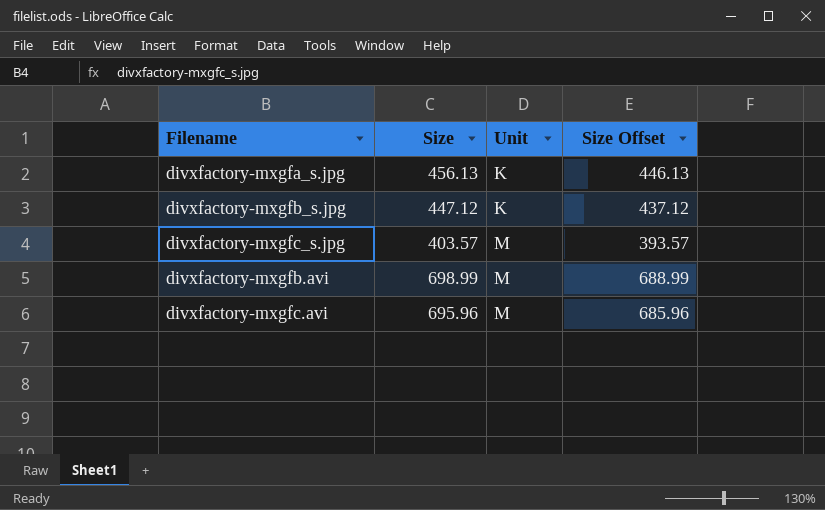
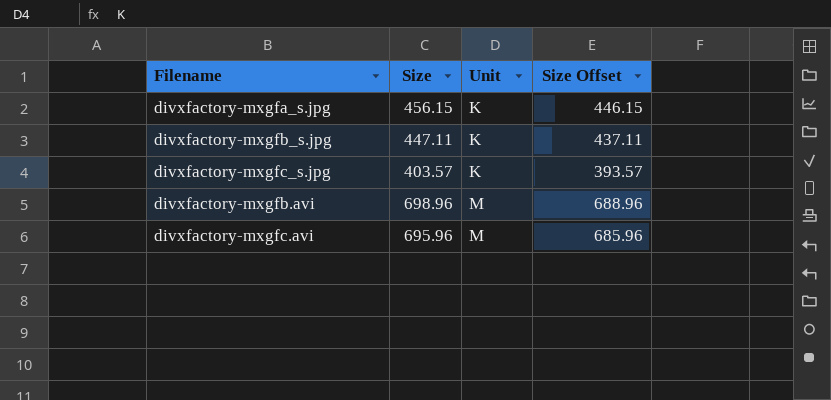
divxfactory-mxgfa_s.jpg | Size: 456.13 -> 456.15
divxfactory-mxgfa_s.jpg | Size Offset: 446.13 -> 446.15
divxfactory-mxgfb_s.jpg | Size: 447.12 -> 447.11
divxfactory-mxgfb_s.jpg | Size Offset: 437.12 -> 437.11
divxfactory-mxgfc_s.jpg | Unit: M -> K
divxfactory-mxgfb.avi | Size: 698.99 -> 698.96
divxfactory-mxgfb.avi | Size Offset: 688.99 -> 688.96

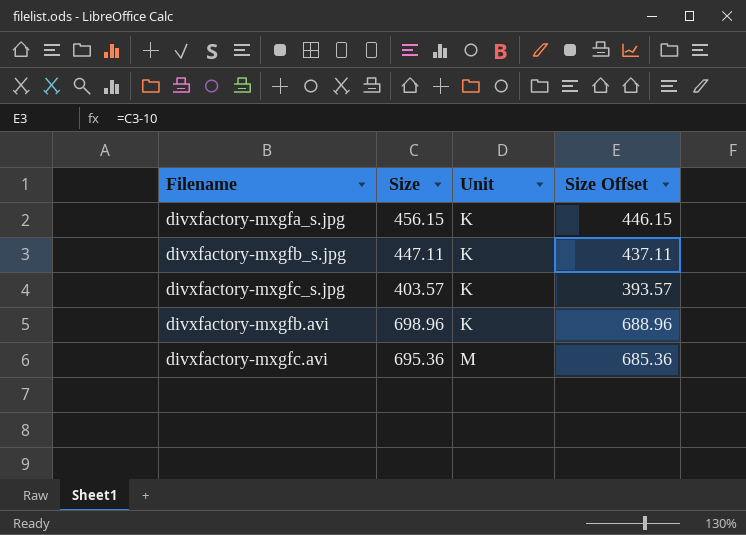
divxfactory-mxgfb.avi | Unit: M -> K
divxfactory-mxgfc.avi | Size: 695.96 -> 695.36
divxfactory-mxgfc.avi | Size Offset: 685.96 -> 685.36

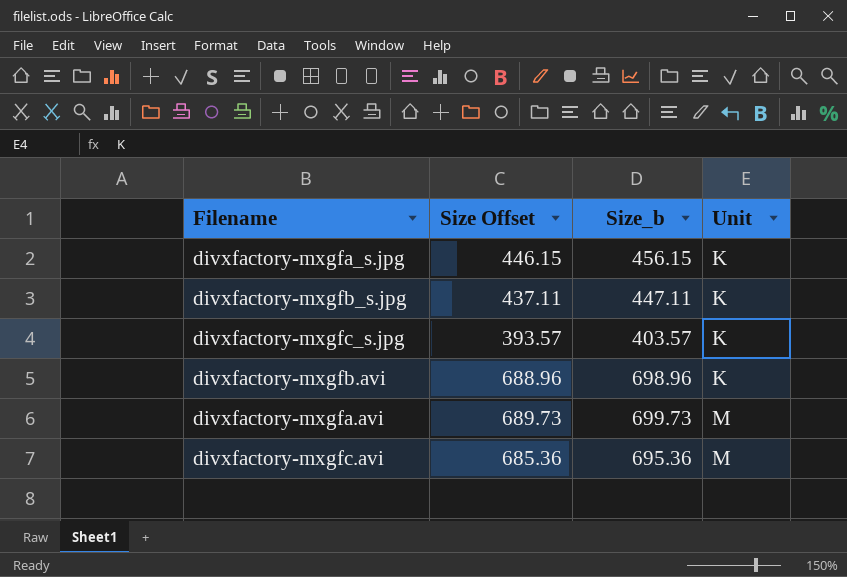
column Size Offset | position: 4 -> 2
column name: Size -> Size_b
row divxfactory-mxgfa.avi: none -> 689.73 | 699.73 | M

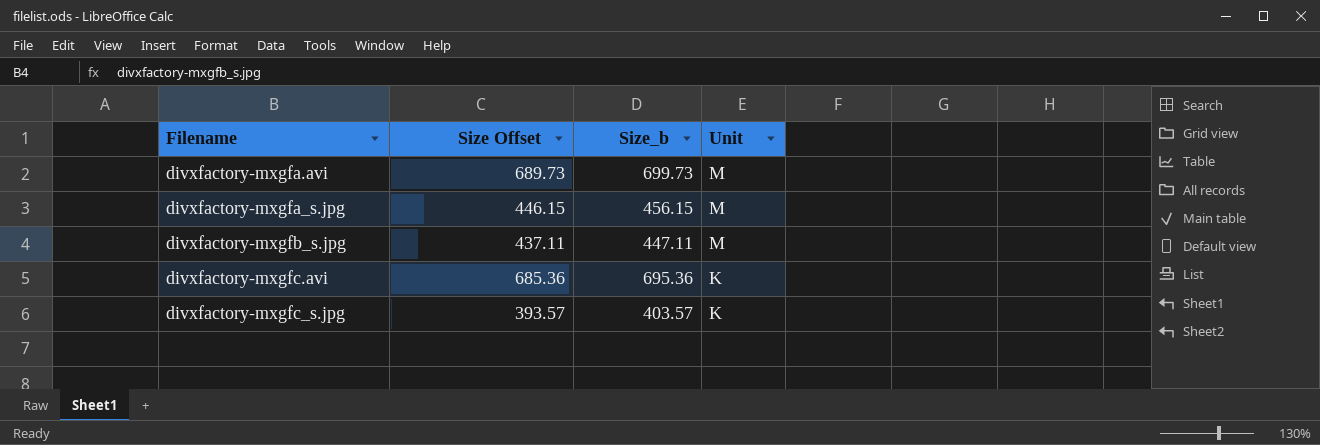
row order: Unit ascending -> Filename ascending
row divxfactory-mxgfb.avi: 688.96 | 698.96 | K -> none
divxfactory-mxgfa_s.jpg | Unit: K -> M
divxfactory-mxgfb_s.jpg | Unit: K -> M
divxfactory-mxgfc.avi | Unit: M -> K

